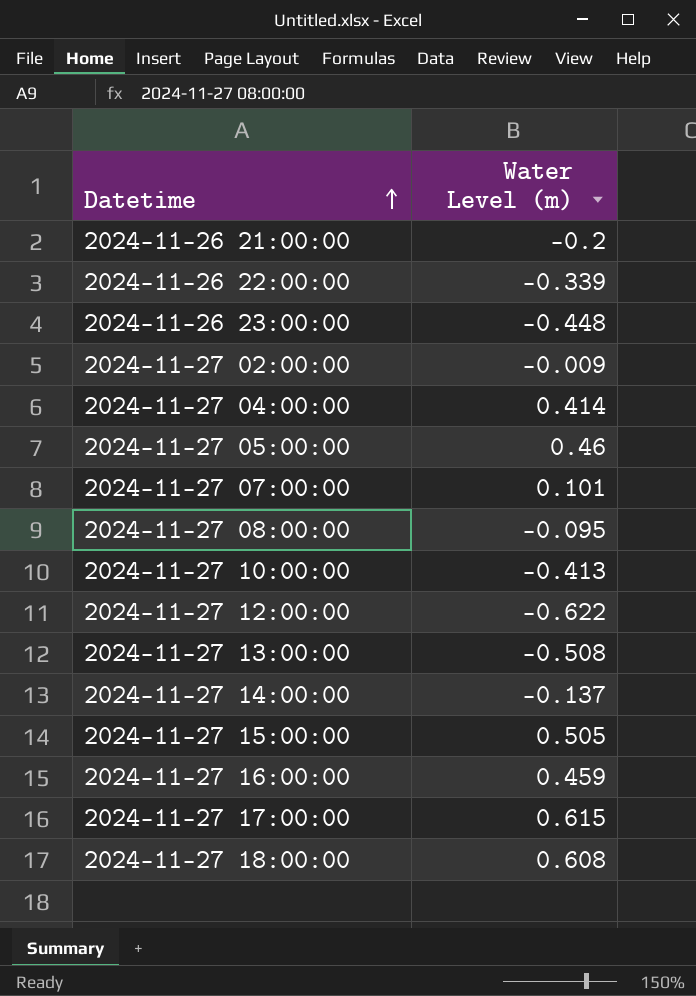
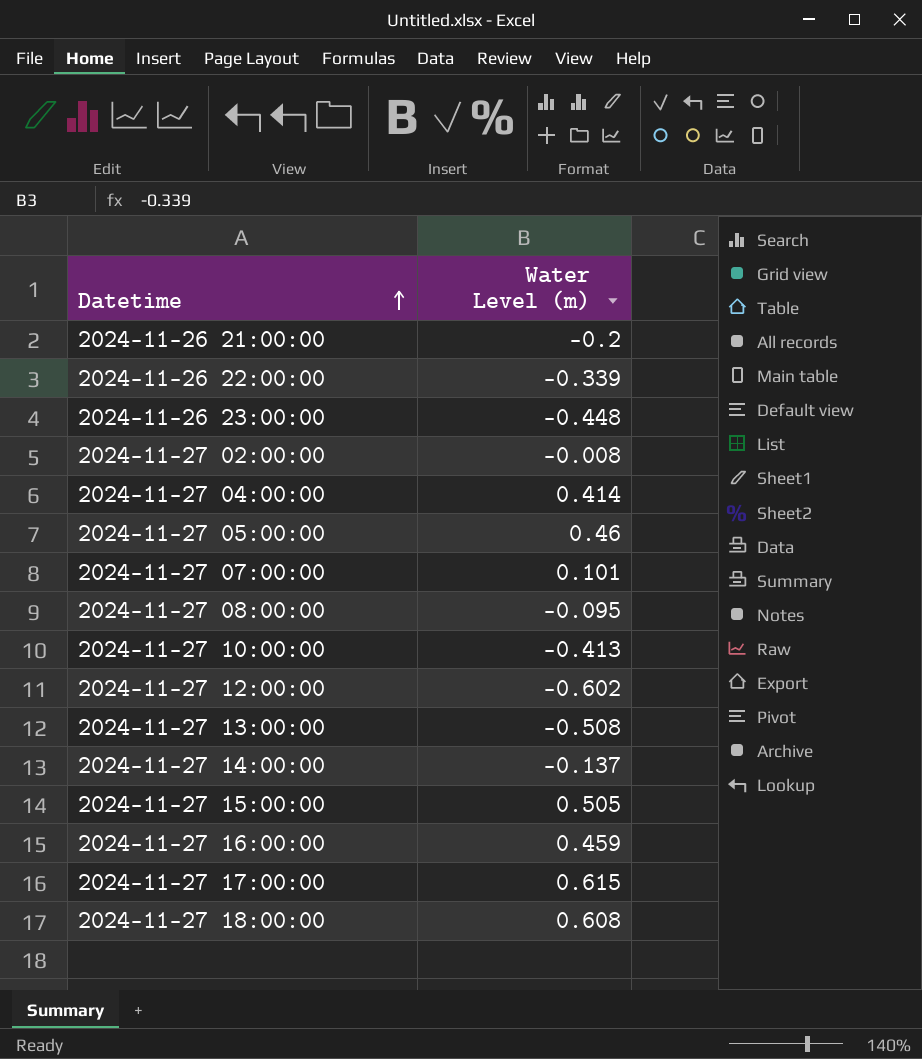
2024-11-27 02:00:00 | Water Level (m): -0.009 -> -0.008
2024-11-27 12:00:00 | Water Level (m): -0.622 -> -0.602

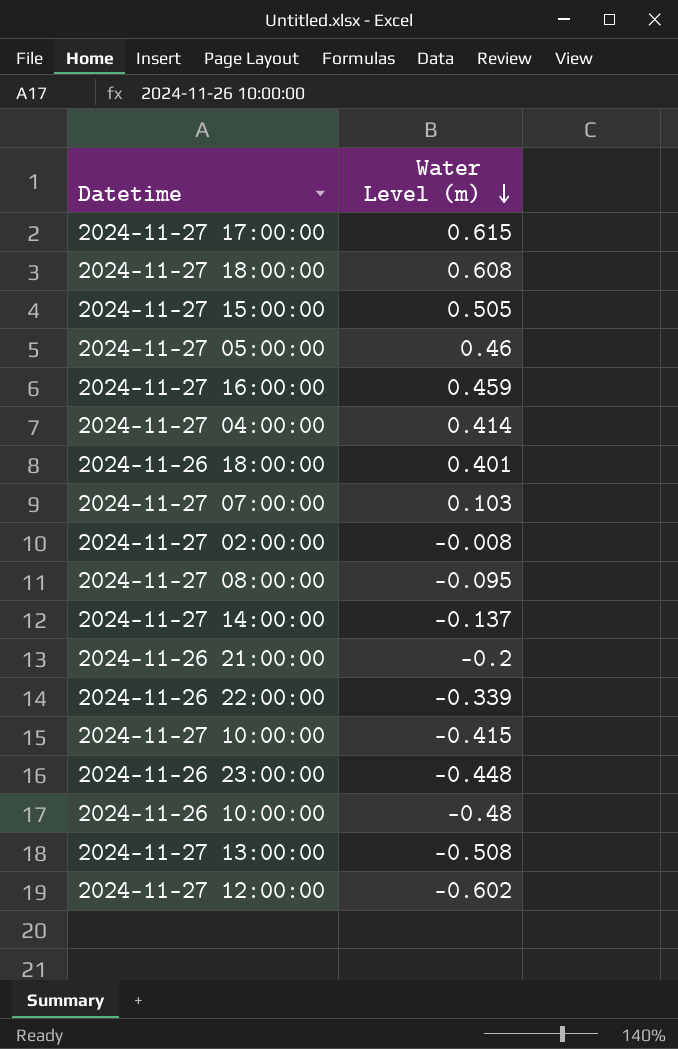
row order: Datetime ascending -> Water Level (m) descending
row 2024-11-26 18:00:00: none -> 0.401
2024-11-27 07:00:00 | Water Level (m): 0.101 -> 0.103
2024-11-27 10:00:00 | Water Level (m): -0.413 -> -0.415
row 2024-11-26 10:00:00: none -> -0.48

